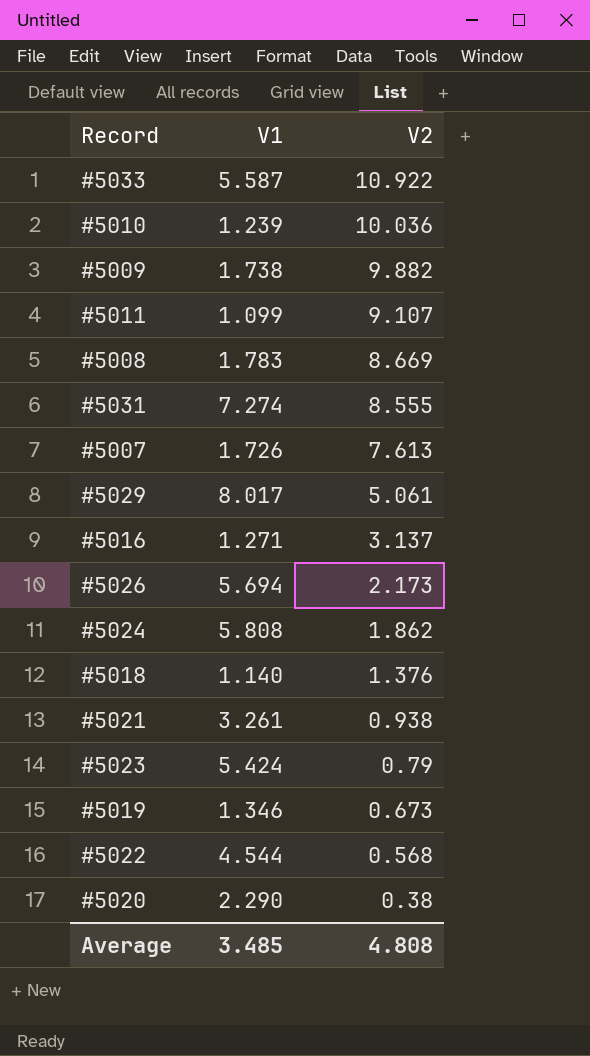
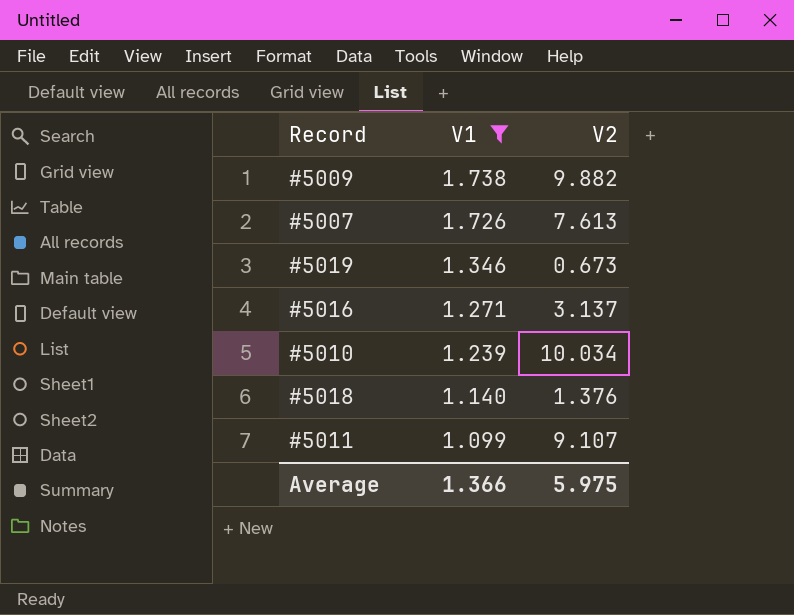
filter: none -> V1 <= 1.738
row order: V2 descending -> V1 descending
#5010 | V2: 10.036 -> 10.034
Average | V1: 3.485 -> 1.366
Average | V2: 4.808 -> 5.975

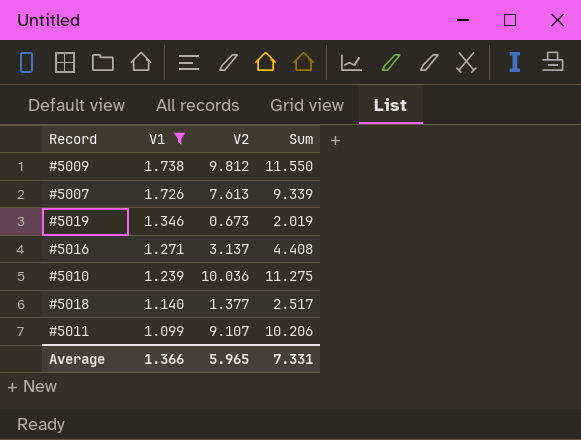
column Sum | formula: none -> [V1] + [V2]
#5009 | V2: 9.882 -> 9.812
#5010 | V2: 10.034 -> 10.036
#5018 | V2: 1.376 -> 1.377
Average | V2: 5.975 -> 5.965

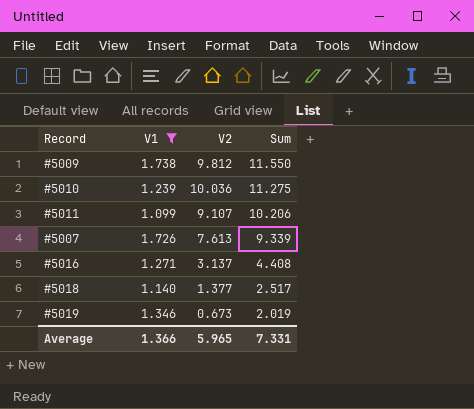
row order: V1 descending -> Sum descending

